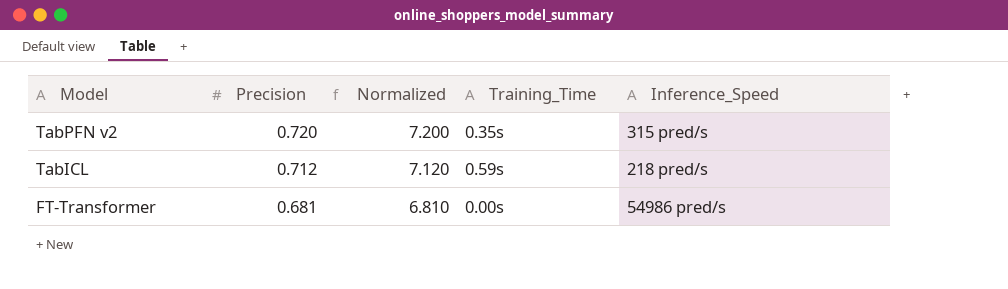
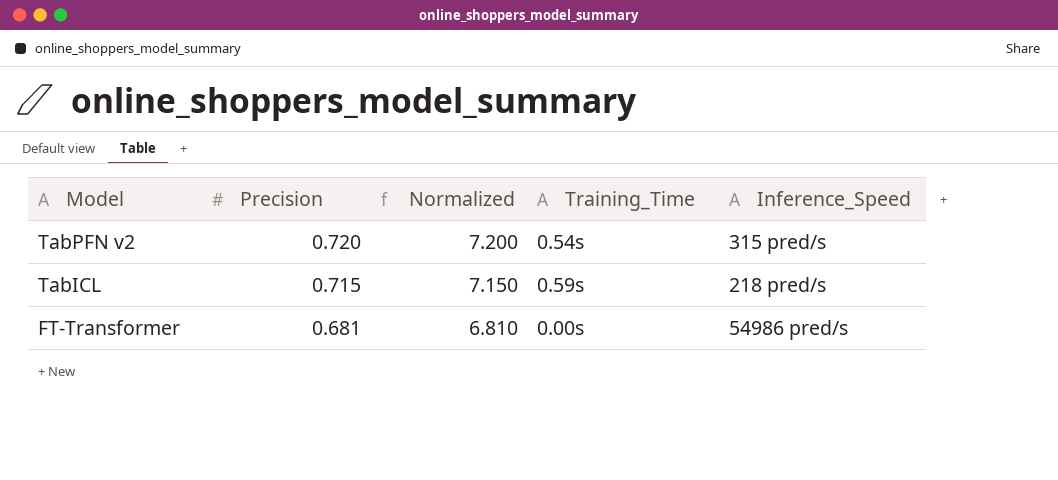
TabPFN v2 | Training_Time: 0.35s -> 0.54s
TabICL | Precision: 0.712 -> 0.715
TabICL | Normalized: 7.120 -> 7.150

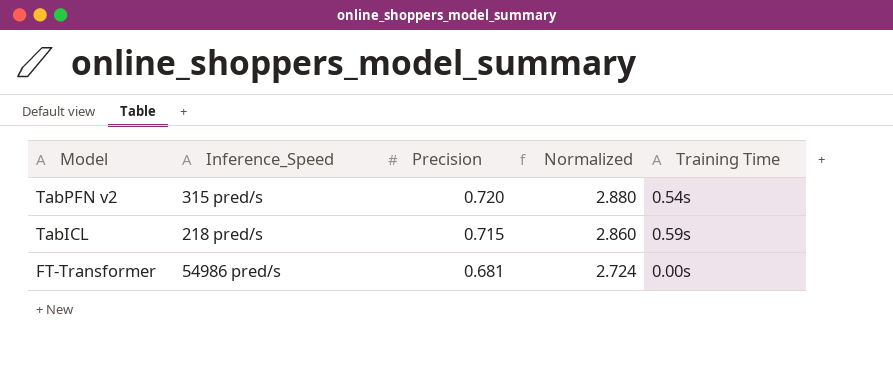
column Inference_Speed | position: 5 -> 2
column Normalized | formula: [Precision] * 10 -> [Precision] * 4
column name: Training_Time -> Training Time

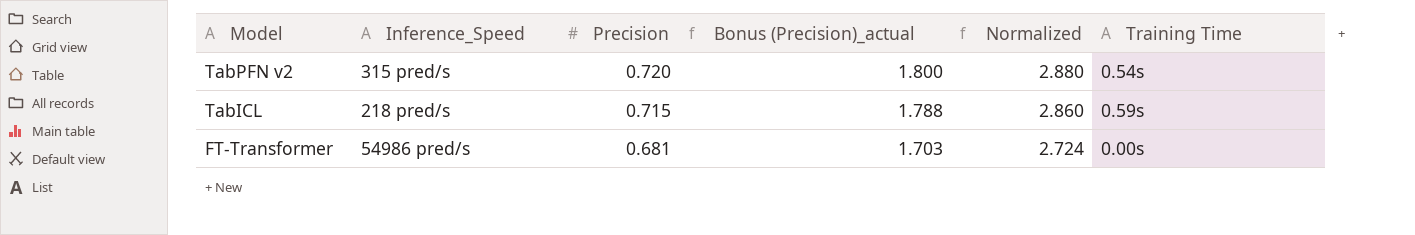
column Bonus (Precision)_actual | formula: none -> [Precision] * 2.5

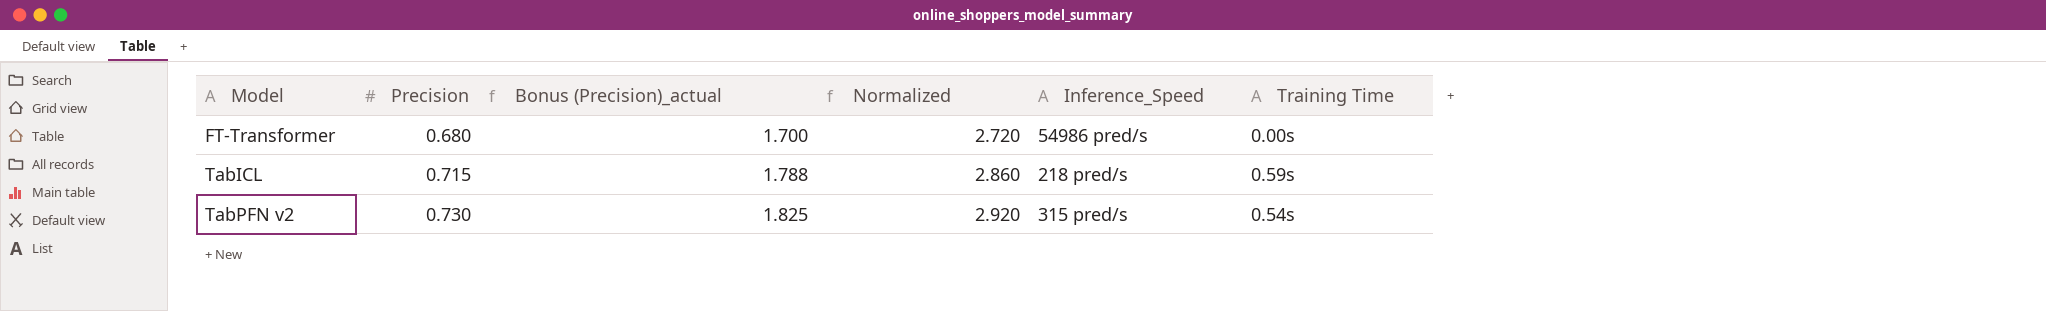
row order: Model descending -> Model ascending
column Inference_Speed | position: 2 -> 5
FT-Transformer | Precision: 0.681 -> 0.680
FT-Transformer | Bonus (Precision)_actual: 1.703 -> 1.700
FT-Transformer | Normalized: 2.724 -> 2.720
TabPFN v2 | Precision: 0.720 -> 0.730
TabPFN v2 | Bonus (Precision)_actual: 1.800 -> 1.825
TabPFN v2 | Normalized: 2.880 -> 2.920

